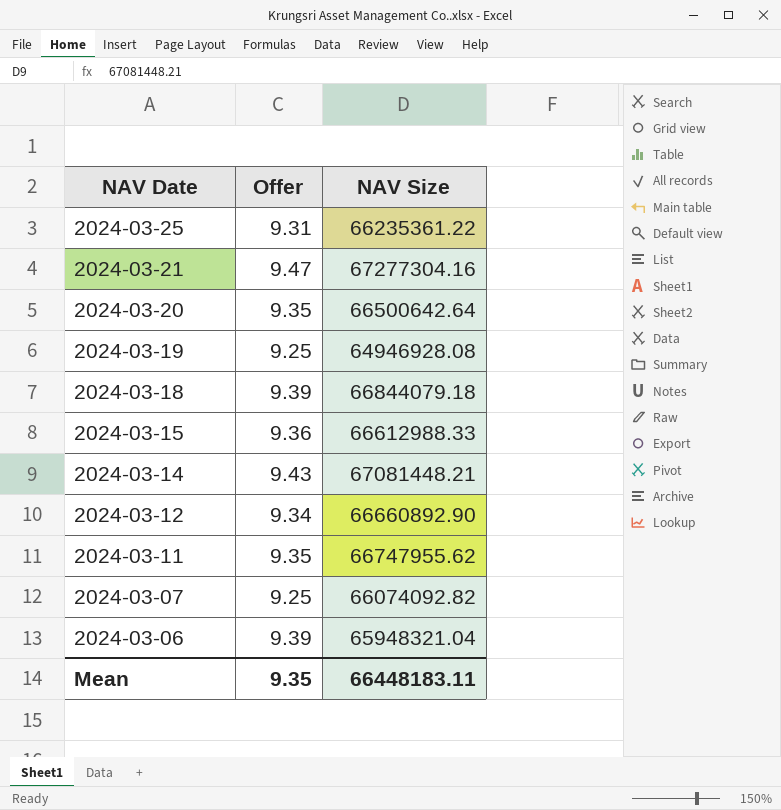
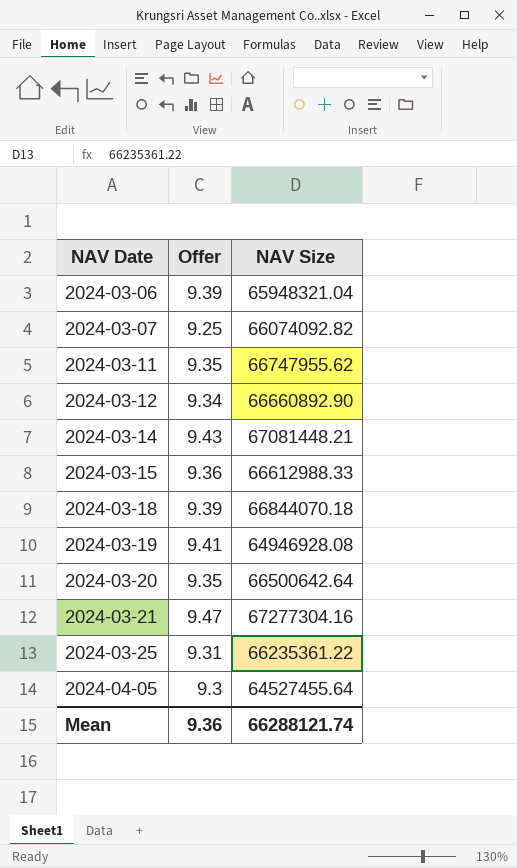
row order: NAV Date descending -> NAV Date ascending
2024-03-18 | NAV Size: 66844079.18 -> 66844070.18
2024-03-19 | Offer: 9.25 -> 9.41
row 2024-04-05: none -> 9.3 | 64527455.64
Mean | Offer: 9.35 -> 9.36
Mean | NAV Size: 66448183.11 -> 66288121.74

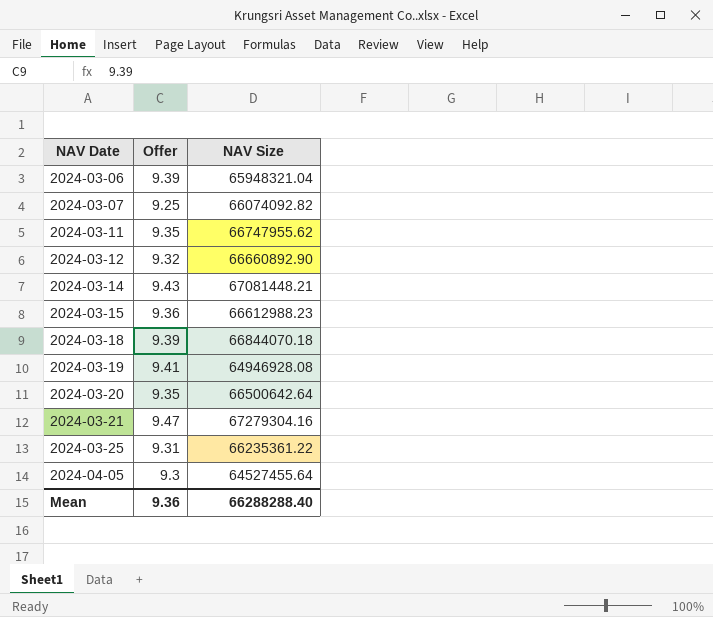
2024-03-12 | Offer: 9.34 -> 9.32
2024-03-15 | NAV Size: 66612988.33 -> 66612988.23
2024-03-21 | NAV Size: 67277304.16 -> 67279304.16
Mean | NAV Size: 66288121.74 -> 66288288.40

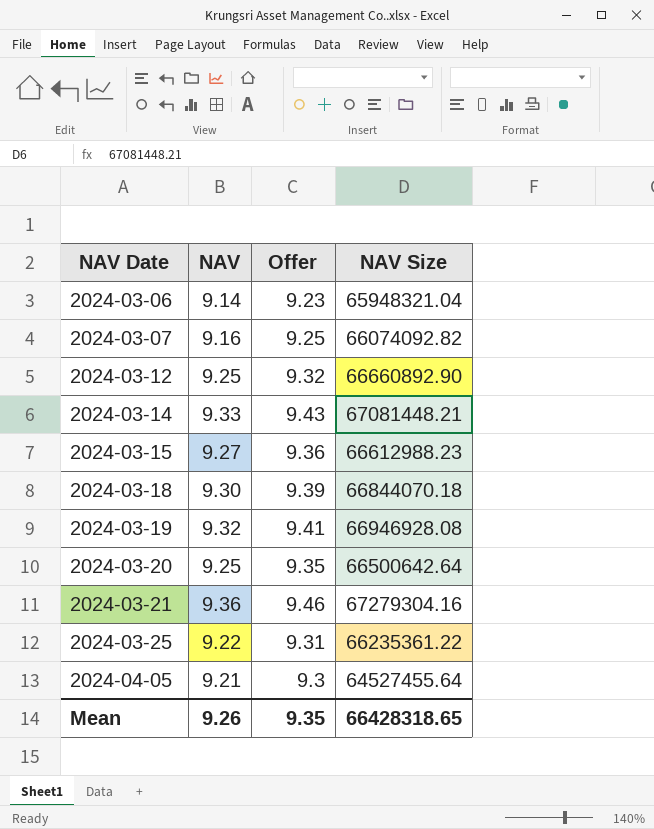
column NAV | position: none -> 2
row 2024-03-11: 9.35 | 66747955.62 -> none
2024-03-06 | Offer: 9.39 -> 9.23
2024-03-19 | NAV Size: 64946928.08 -> 66946928.08
2024-03-21 | Offer: 9.47 -> 9.46
Mean | Offer: 9.36 -> 9.35
Mean | NAV Size: 66288288.40 -> 66428318.65

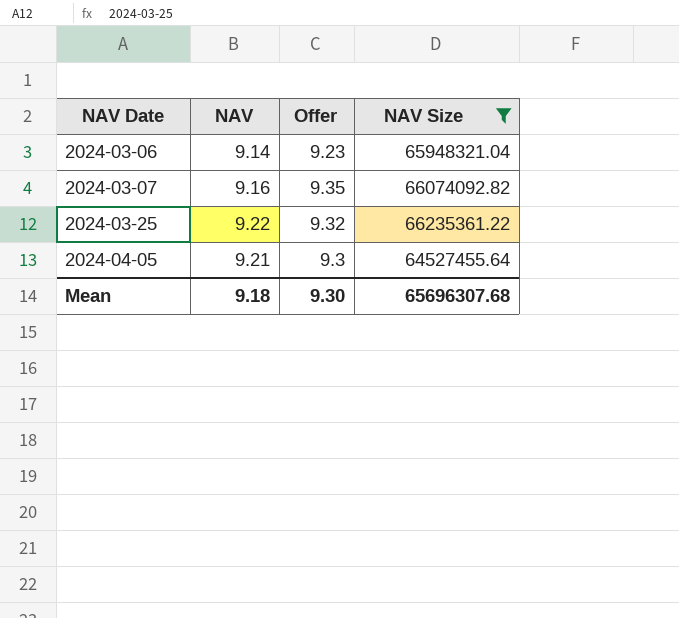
filter: none -> NAV Size <= 66235361.22
2024-03-07 | Offer: 9.25 -> 9.35
2024-03-25 | Offer: 9.31 -> 9.32
Mean | NAV: 9.26 -> 9.18
Mean | Offer: 9.35 -> 9.30
Mean | NAV Size: 66428318.65 -> 65696307.68

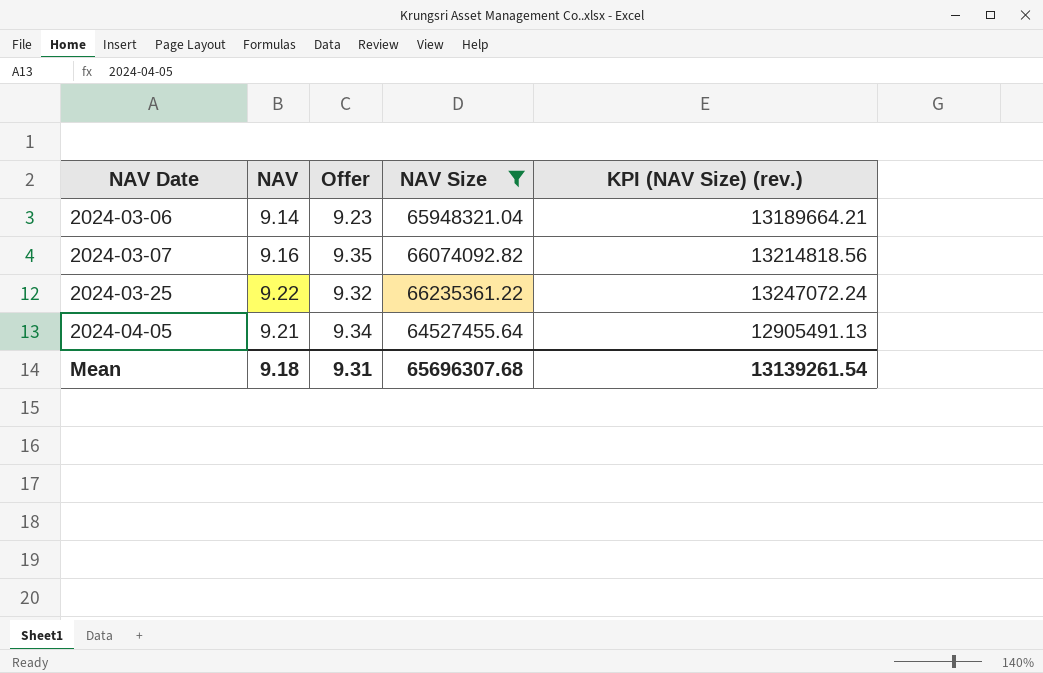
column KPI (NAV Size) (rev.) | formula: none -> [NAV Size] * 0.2
2024-04-05 | Offer: 9.3 -> 9.34
Mean | Offer: 9.30 -> 9.31

